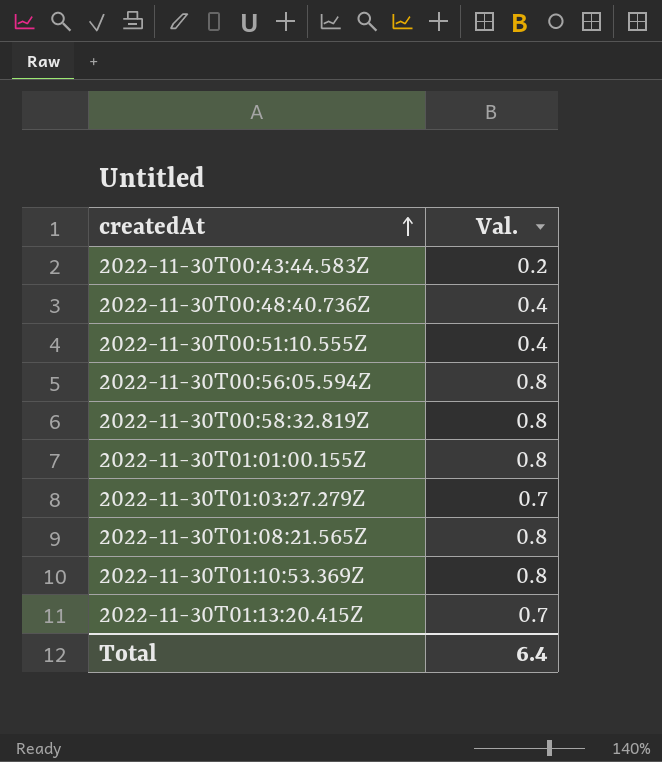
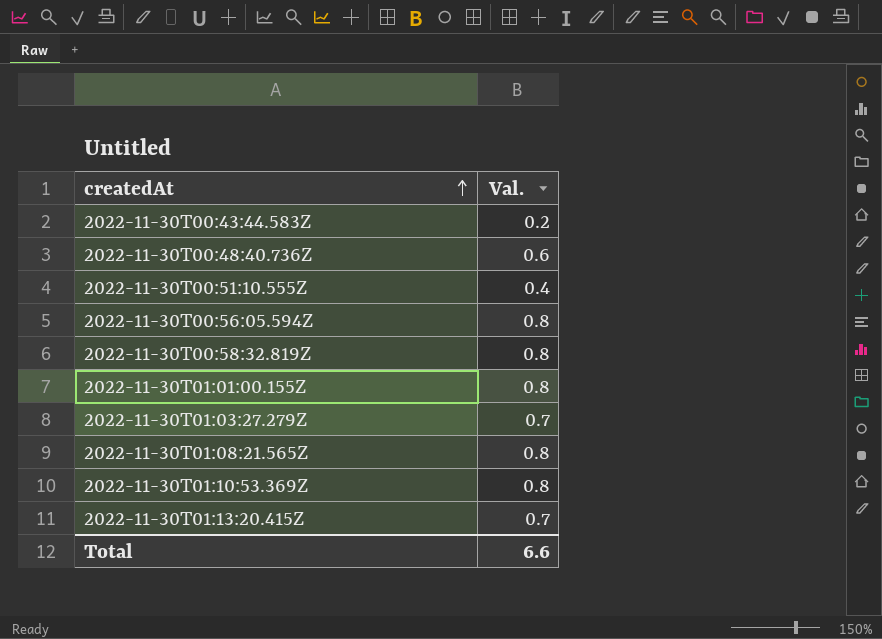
2022-11-30T00:48:40.736Z | Val.: 0.4 -> 0.6
Total | Val.: 6.4 -> 6.6

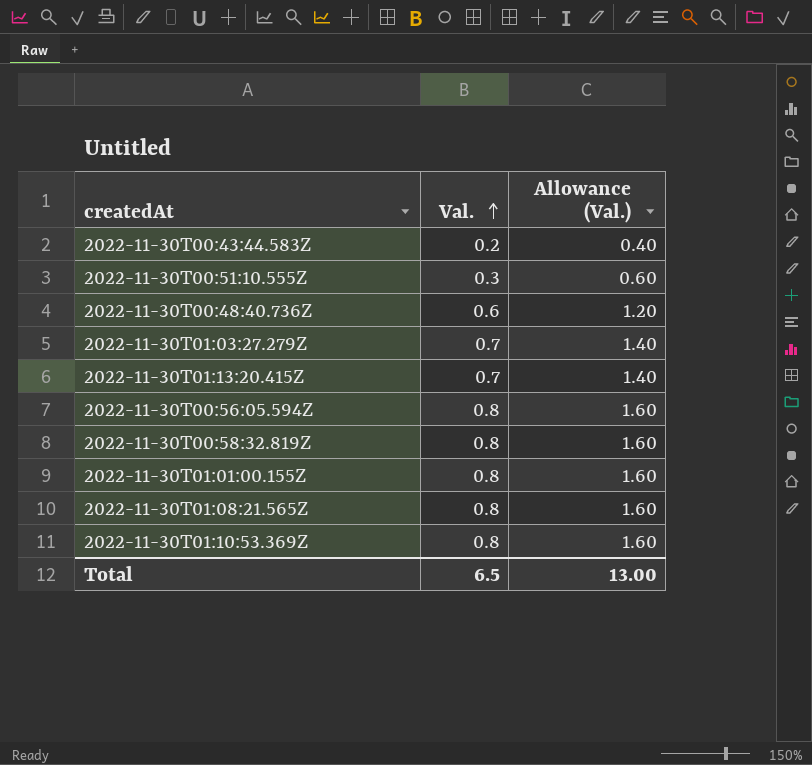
row order: createdAt ascending -> Val. ascending
column Allowance (Val.) | formula: none -> [Val.] * 2
2022-11-30T00:51:10.555Z | Val.: 0.4 -> 0.3
Total | Val.: 6.6 -> 6.5

